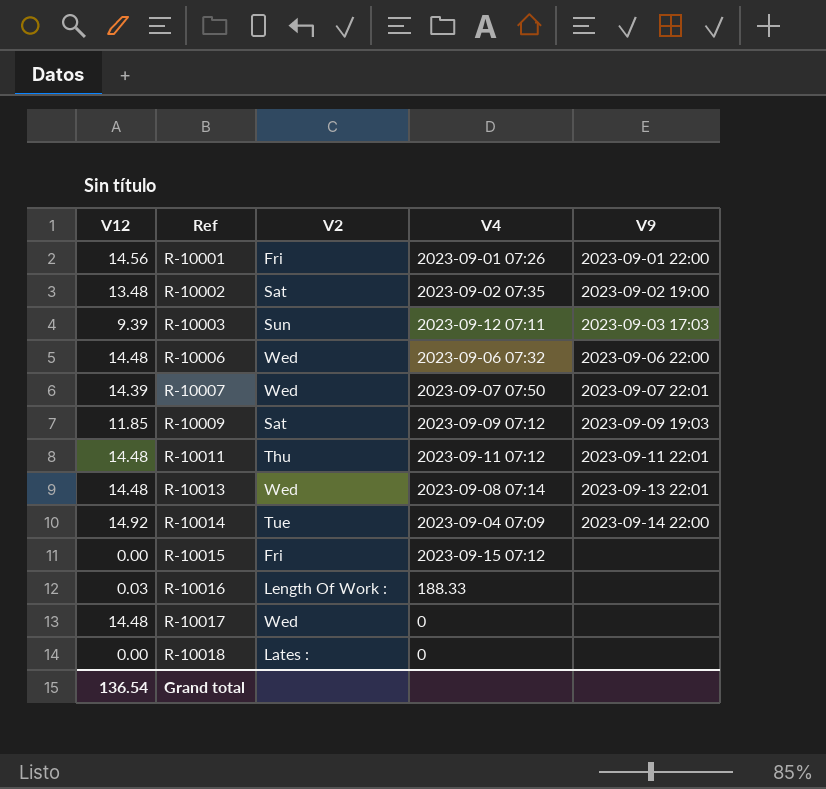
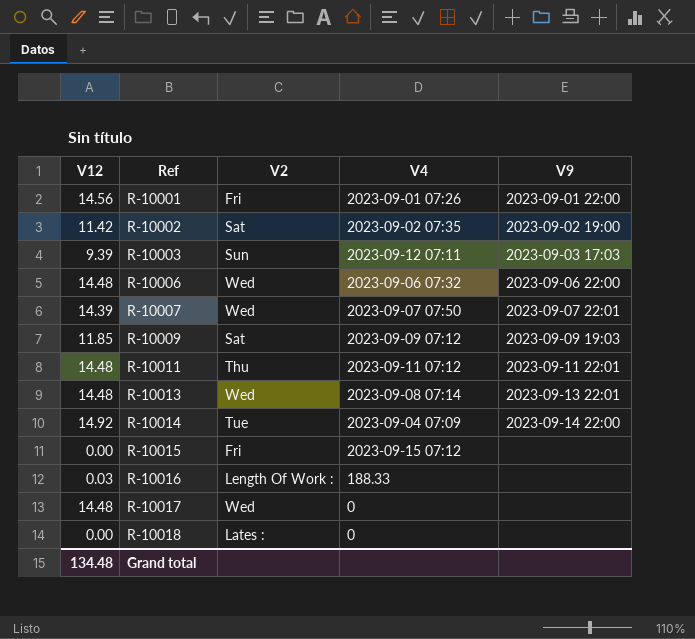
R-10002 | V12: 13.48 -> 11.42
Grand total | V12: 136.54 -> 134.48

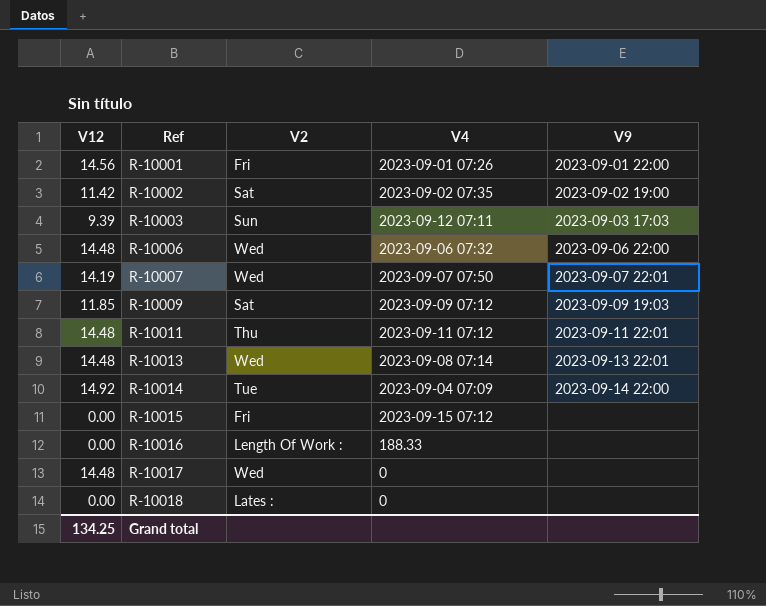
R-10007 | V12: 14.39 -> 14.19
R-10016 | V12: 0.03 -> 0.00
Grand total | V12: 134.48 -> 134.25

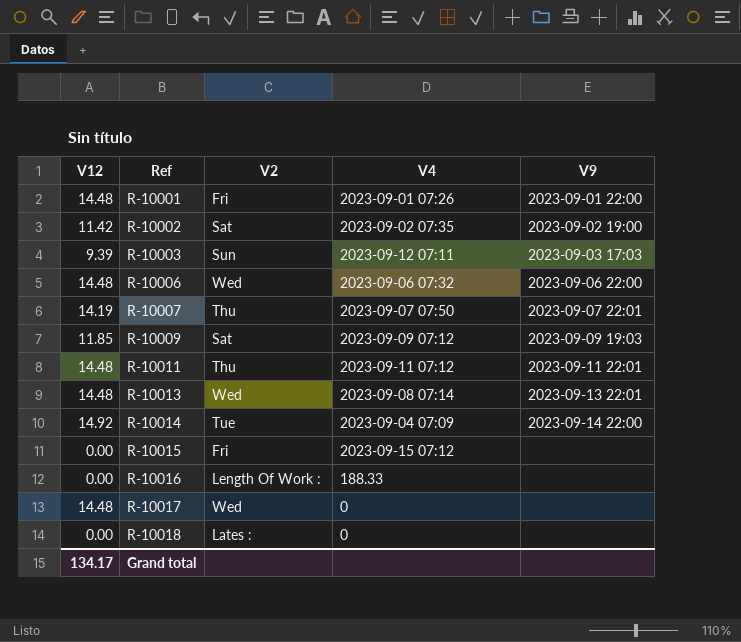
R-10001 | V12: 14.56 -> 14.48
R-10007 | V2: Wed -> Thu
Grand total | V12: 134.25 -> 134.17

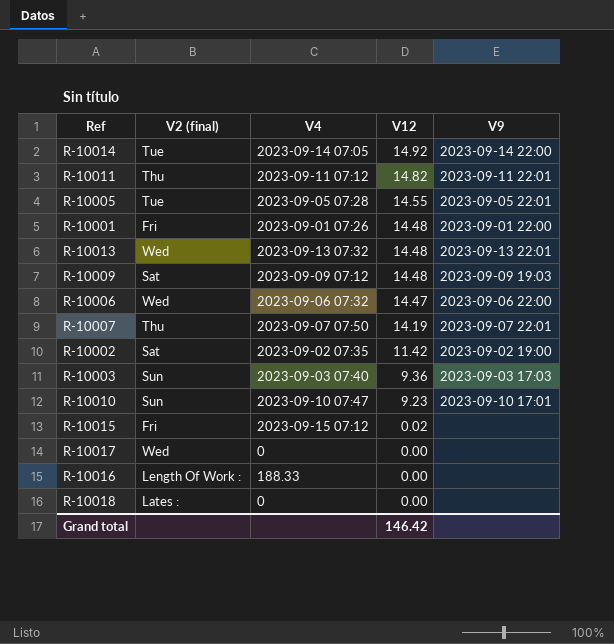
row order: Ref ascending -> V12 descending
column name: V2 -> V2 (final)
column V12 | position: 1 -> 4
R-10014 | V4: 2023-09-04 07:09 -> 2023-09-14 07:05
R-10011 | V12: 14.48 -> 14.82
row R-10005: none -> Tue | 2023-09-05 07:28 | 14.55 | 2023-09-05 22:01
R-10013 | V4: 2023-09-08 07:14 -> 2023-09-13 07:32
R-10009 | V12: 11.85 -> 14.48
R-10006 | V12: 14.48 -> 14.47
R-10003 | V4: 2023-09-12 07:11 -> 2023-09-03 07:40
R-10003 | V12: 9.39 -> 9.36
row R-10010: none -> Sun | 2023-09-10 07:47 | 9.23 | 2023-09-10 17:01
R-10015 | V12: 0.00 -> 0.02
R-10017 | V12: 14.48 -> 0.00
Grand total | V12: 134.17 -> 146.42

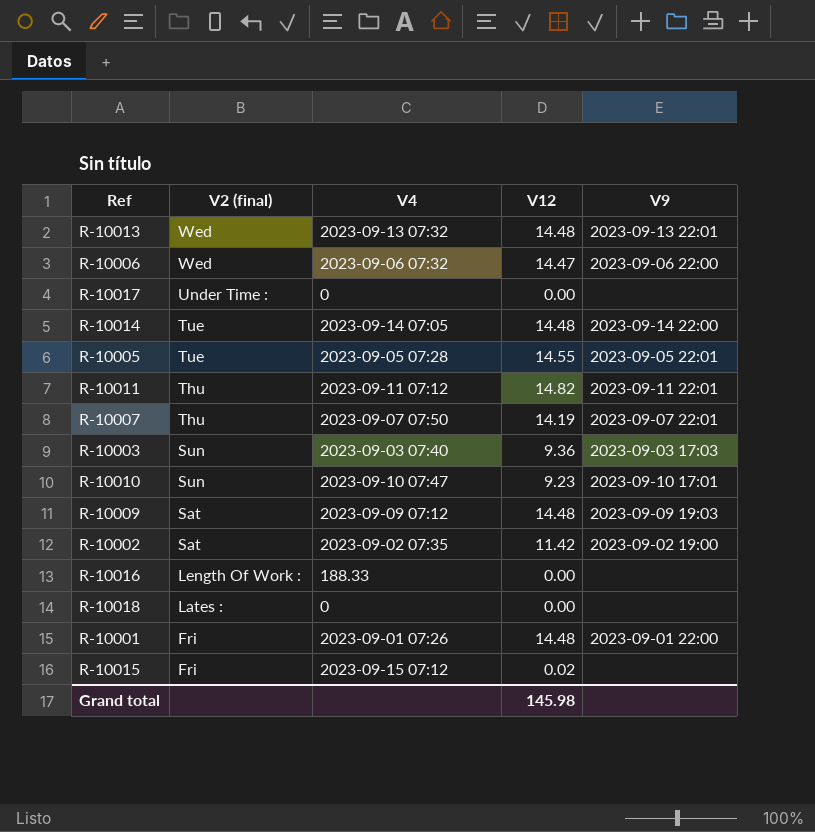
row order: V12 descending -> V2 (final) descending
R-10017 | V2 (final): Wed -> Under Time :
R-10014 | V12: 14.92 -> 14.48
Grand total | V12: 146.42 -> 145.98

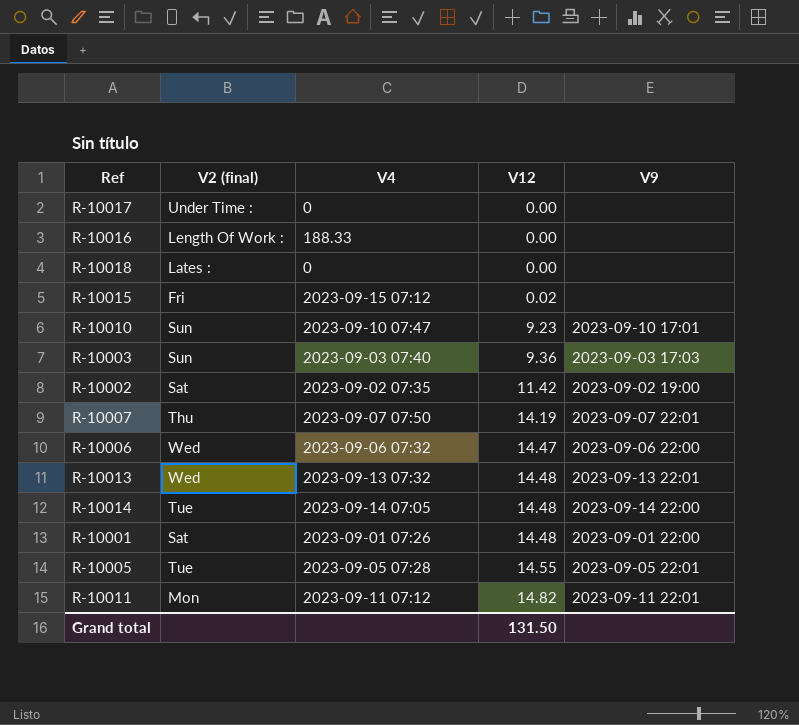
row order: V2 (final) descending -> V12 ascending
row R-10009: Sat | 2023-09-09 07:12 | 14.48 | 2023-09-09 19:03 -> none
R-10001 | V2 (final): Fri -> Sat
R-10011 | V2 (final): Thu -> Mon
Grand total | V12: 145.98 -> 131.50

